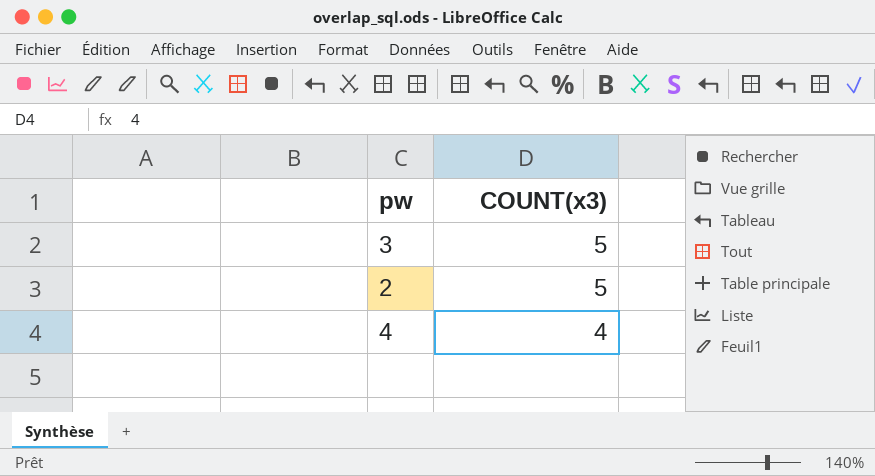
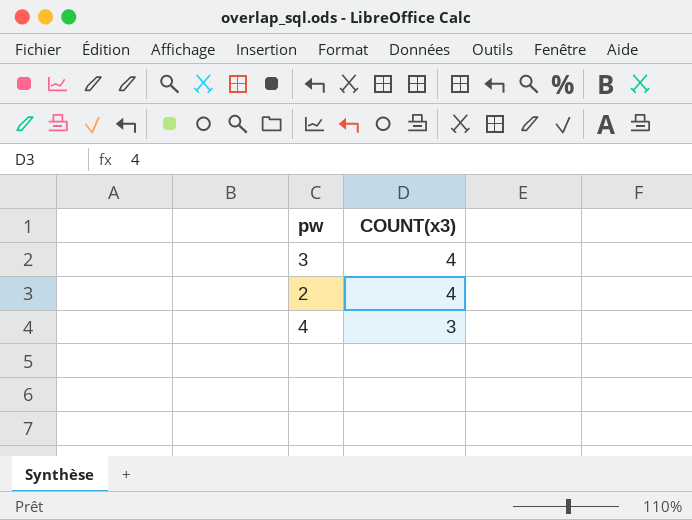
3 | COUNT(x3): 5 -> 4
2 | COUNT(x3): 5 -> 4
4 | COUNT(x3): 4 -> 3

